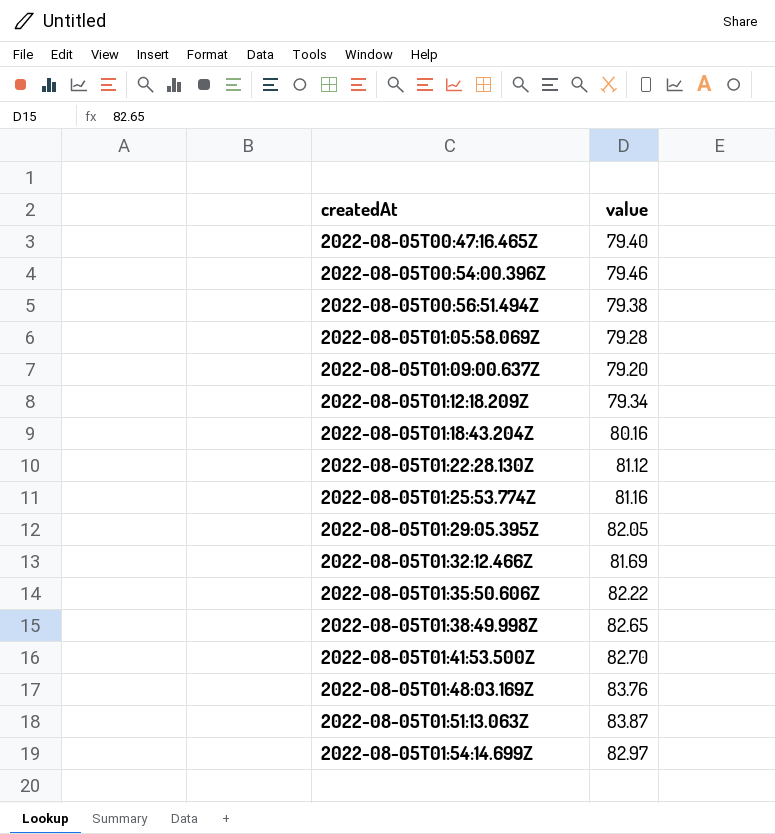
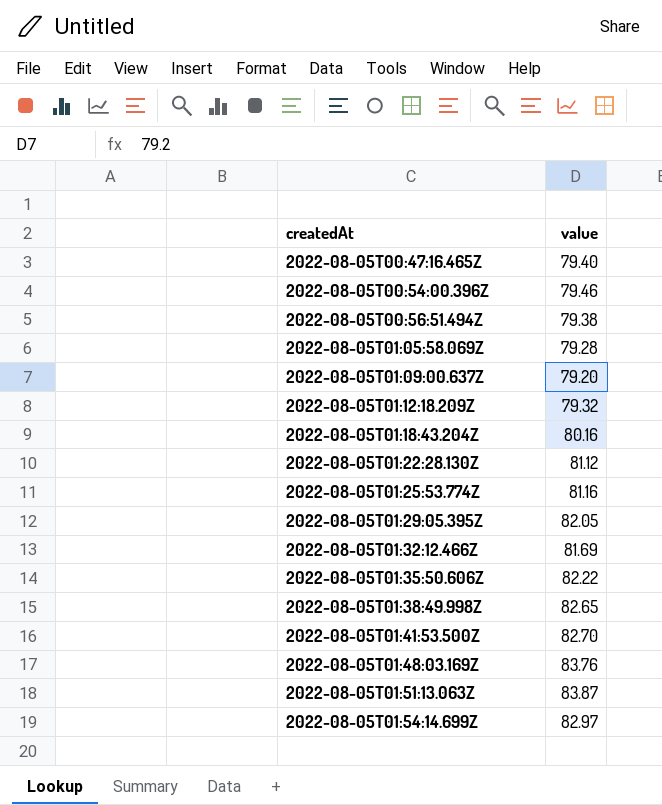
2022-08-05T01:12:18.209Z | value: 79.34 -> 79.32

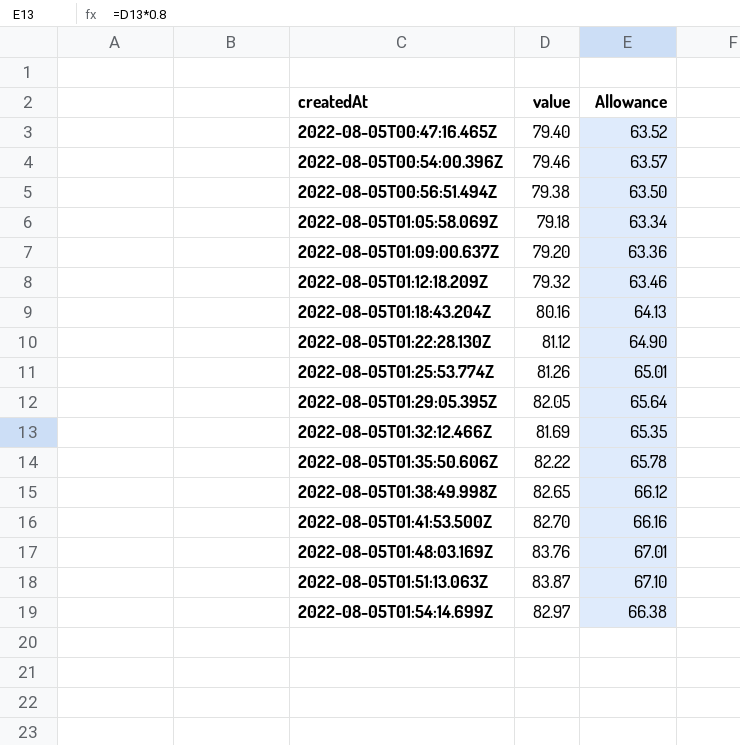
column Allowance | formula: none -> [value] * 0.8
2022-08-05T01:05:58.069Z | value: 79.28 -> 79.18
2022-08-05T01:25:53.774Z | value: 81.16 -> 81.26

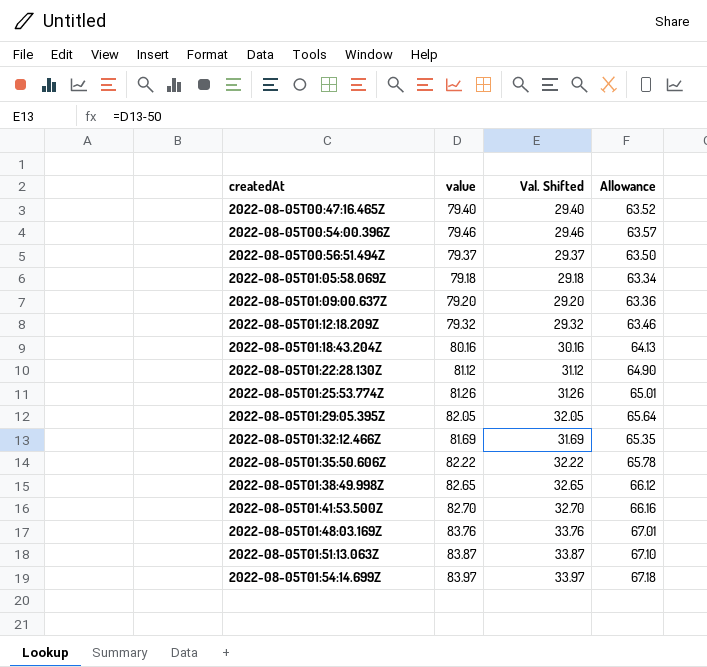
column Val. Shifted | formula: none -> [value] - 50
2022-08-05T00:56:51.494Z | value: 79.38 -> 79.37
2022-08-05T01:54:14.699Z | value: 82.97 -> 83.97
2022-08-05T01:54:14.699Z | Allowance: 66.38 -> 67.18

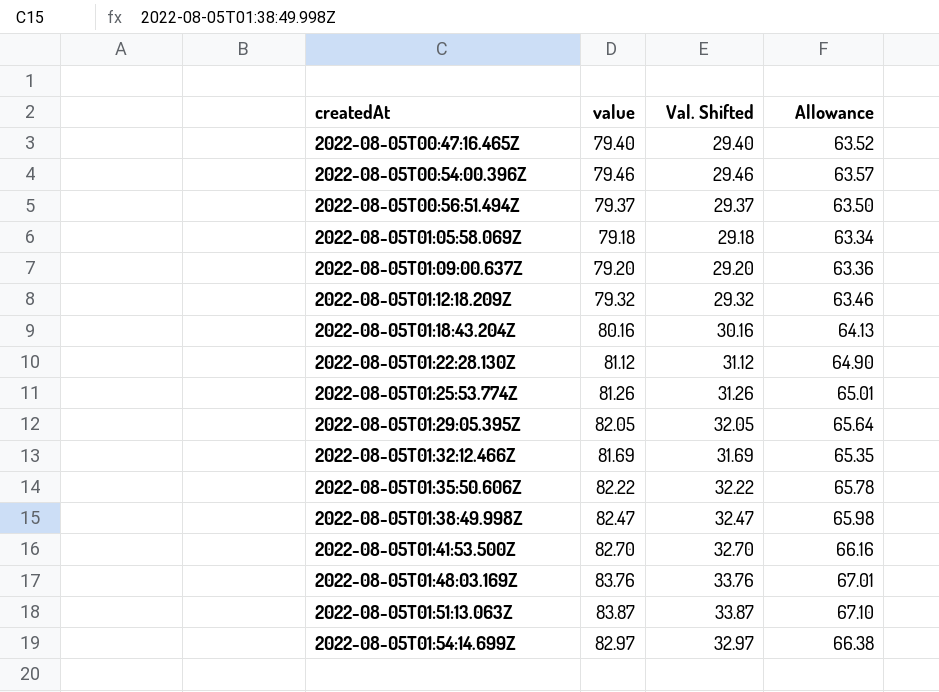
2022-08-05T01:38:49.998Z | value: 82.65 -> 82.47
2022-08-05T01:38:49.998Z | Val. Shifted: 32.65 -> 32.47
2022-08-05T01:38:49.998Z | Allowance: 66.12 -> 65.98
2022-08-05T01:54:14.699Z | value: 83.97 -> 82.97
2022-08-05T01:54:14.699Z | Val. Shifted: 33.97 -> 32.97
2022-08-05T01:54:14.699Z | Allowance: 67.18 -> 66.38

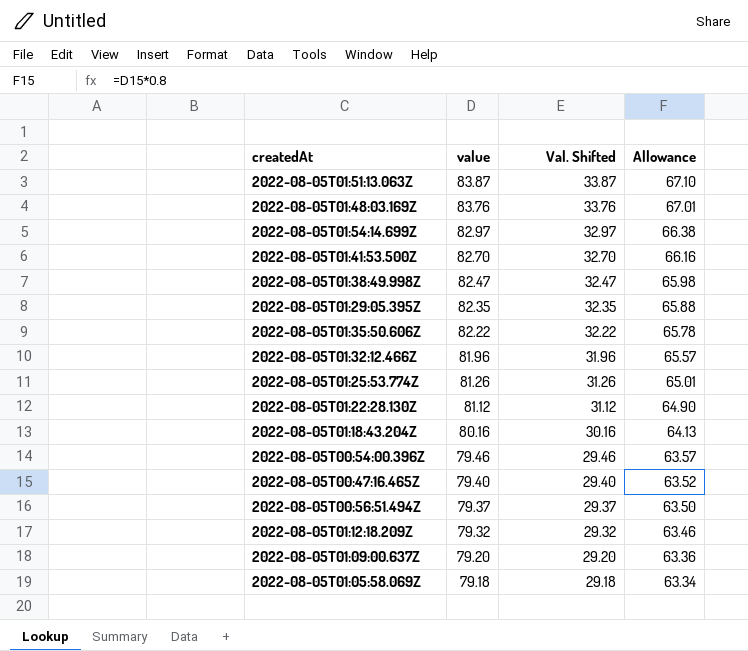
row order: createdAt ascending -> value descending
2022-08-05T01:29:05.395Z | value: 82.05 -> 82.35
2022-08-05T01:29:05.395Z | Val. Shifted: 32.05 -> 32.35
2022-08-05T01:29:05.395Z | Allowance: 65.64 -> 65.88
2022-08-05T01:32:12.466Z | value: 81.69 -> 81.96
2022-08-05T01:32:12.466Z | Val. Shifted: 31.69 -> 31.96
2022-08-05T01:32:12.466Z | Allowance: 65.35 -> 65.57

